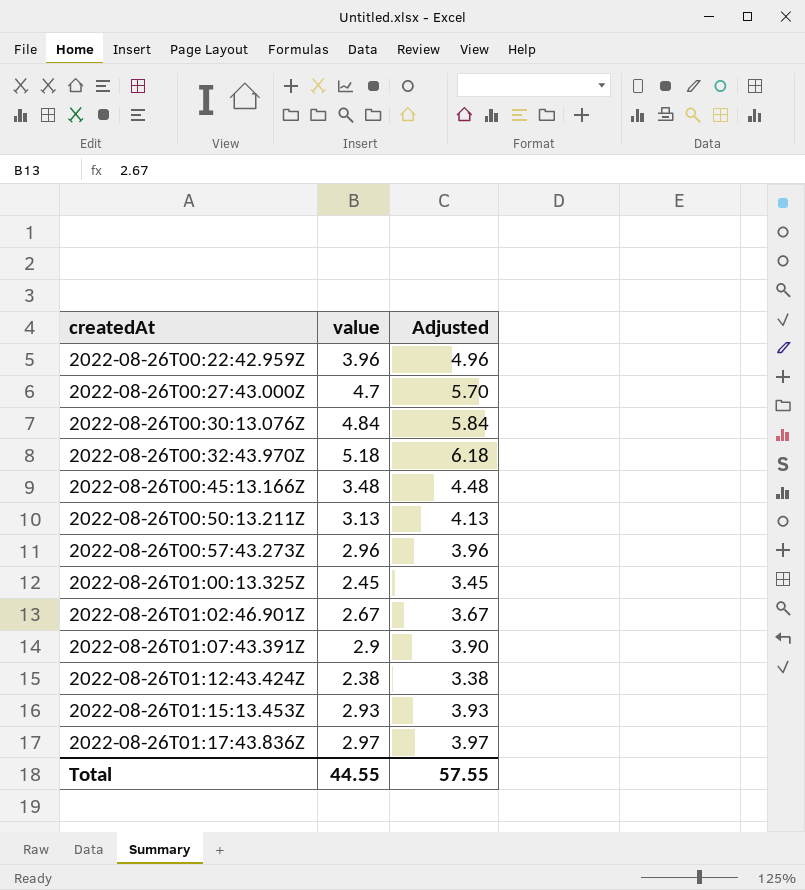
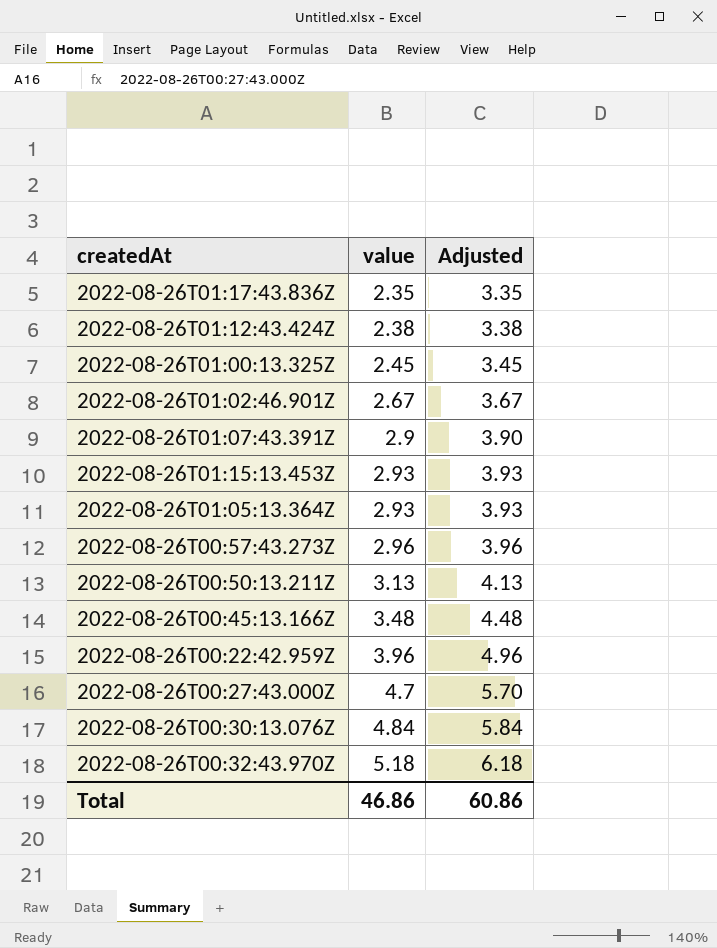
row order: createdAt ascending -> value ascending
2022-08-26T01:17:43.836Z | value: 2.97 -> 2.35
2022-08-26T01:17:43.836Z | Adjusted: 3.97 -> 3.35
row 2022-08-26T01:05:13.364Z: none -> 2.93 | 3.93
Total | value: 44.55 -> 46.86
Total | Adjusted: 57.55 -> 60.86

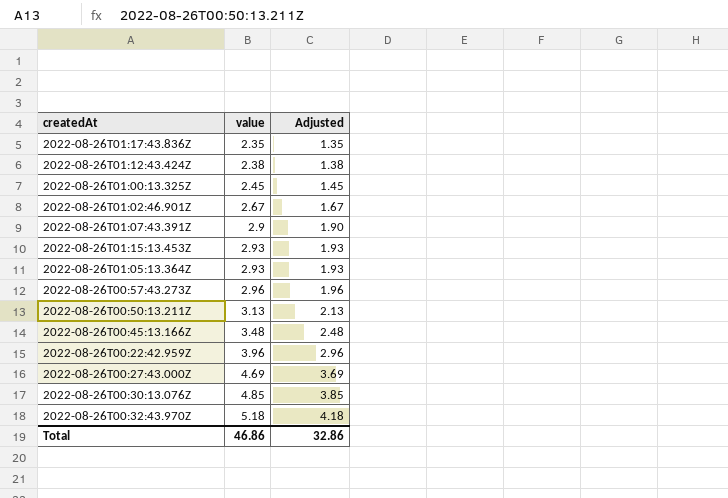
column Adjusted | formula: [value] + 1 -> [value] - 1
2022-08-26T00:27:43.000Z | value: 4.7 -> 4.69
2022-08-26T00:30:13.076Z | value: 4.84 -> 4.85
Total | Adjusted: 60.86 -> 32.86

